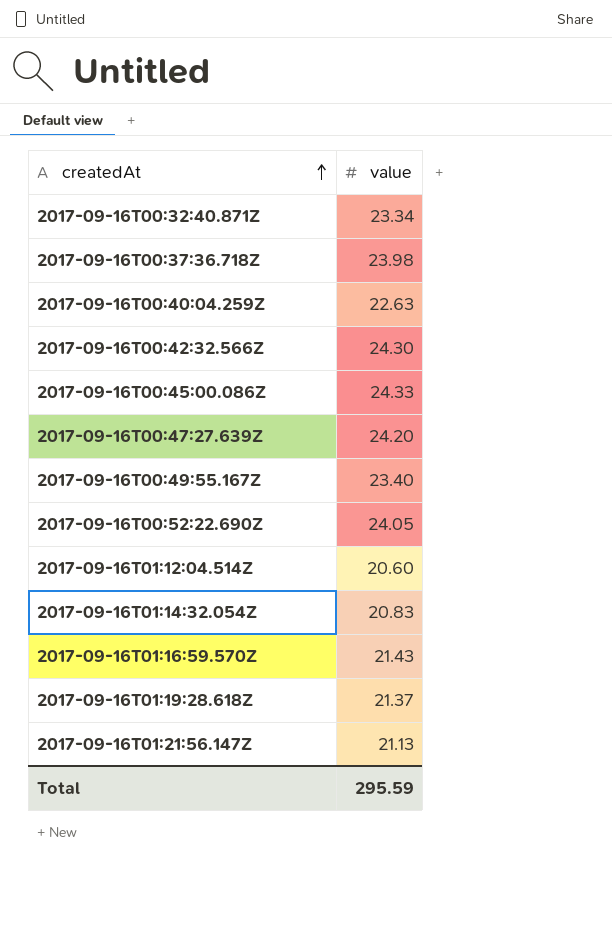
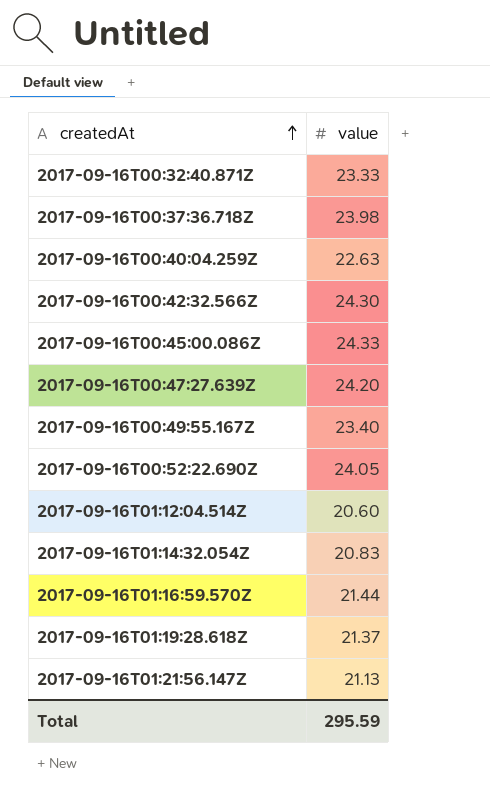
2017-09-16T00:32:40.871Z | value: 23.34 -> 23.33
2017-09-16T01:16:59.570Z | value: 21.43 -> 21.44

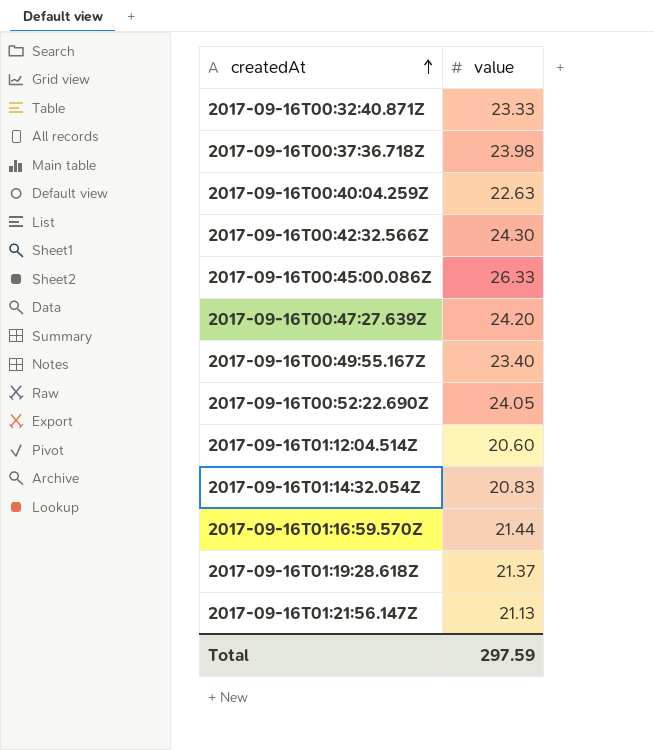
2017-09-16T00:45:00.086Z | value: 24.33 -> 26.33
Total | value: 295.59 -> 297.59

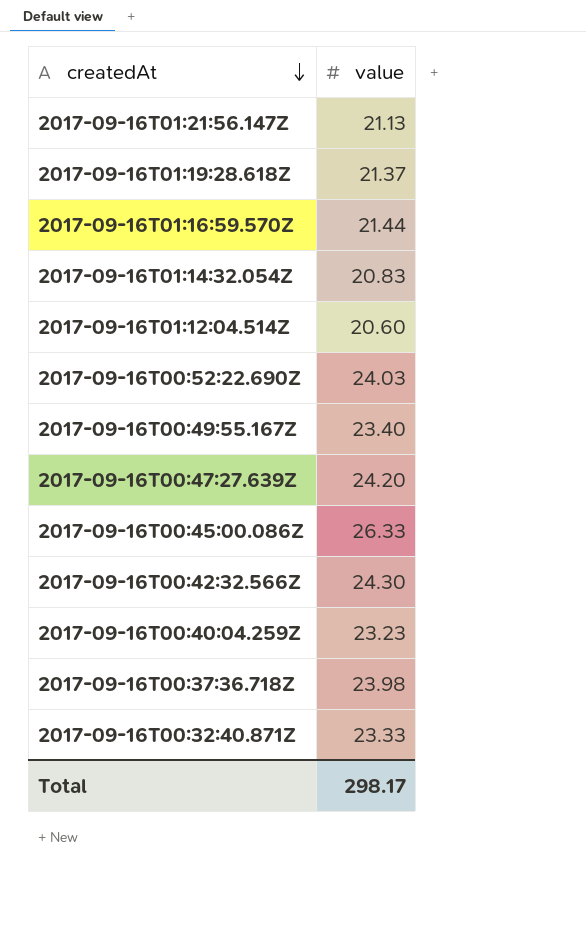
row order: createdAt ascending -> createdAt descending
2017-09-16T00:52:22.690Z | value: 24.05 -> 24.03
2017-09-16T00:40:04.259Z | value: 22.63 -> 23.23
Total | value: 297.59 -> 298.17

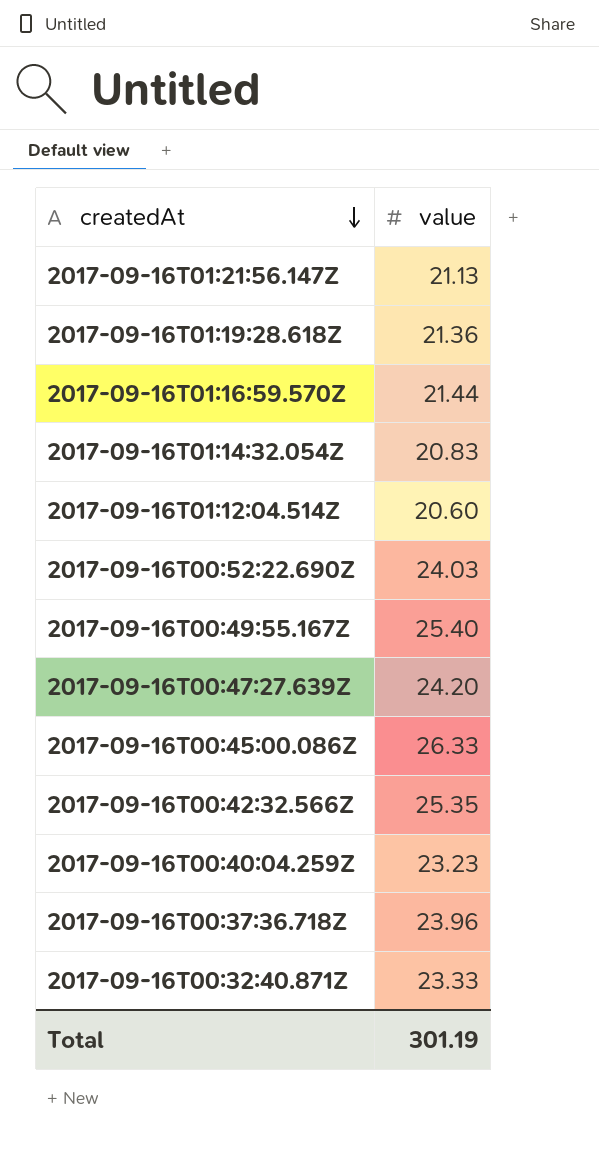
2017-09-16T01:19:28.618Z | value: 21.37 -> 21.36
2017-09-16T00:49:55.167Z | value: 23.40 -> 25.40
2017-09-16T00:42:32.566Z | value: 24.30 -> 25.35
2017-09-16T00:37:36.718Z | value: 23.98 -> 23.96
Total | value: 298.17 -> 301.19

